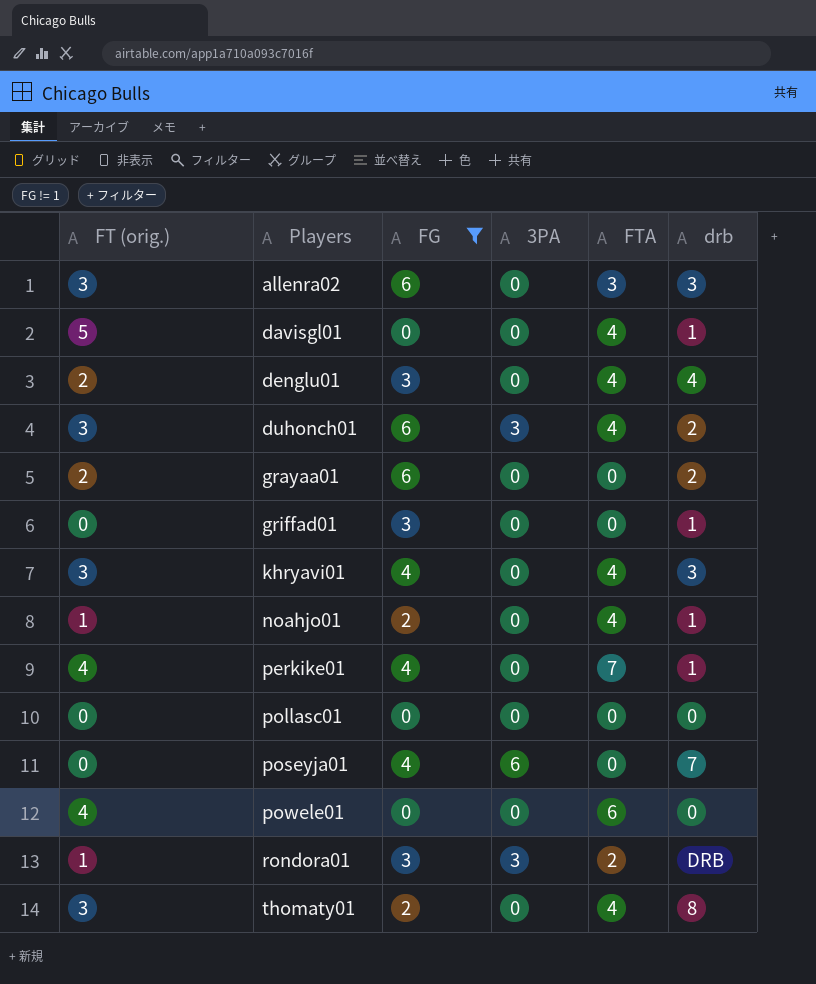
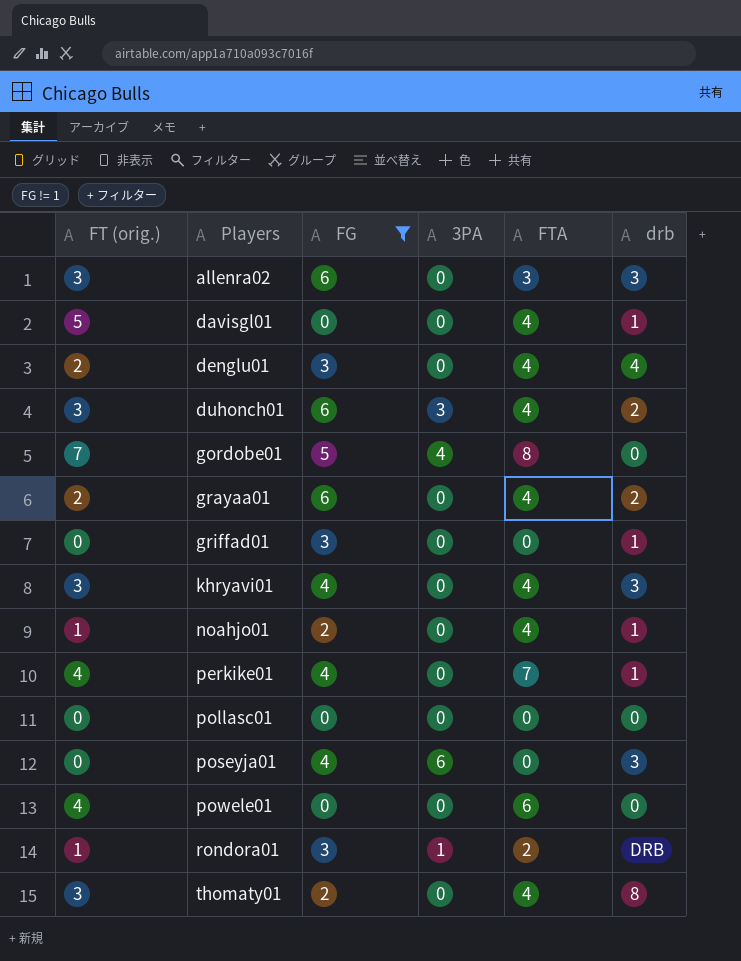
row gordobe01: none -> 7 | 5 | 4 | 8 | 0
grayaa01 | FTA: 0 -> 4
poseyja01 | drb: 7 -> 3
rondora01 | 3PA: 3 -> 1

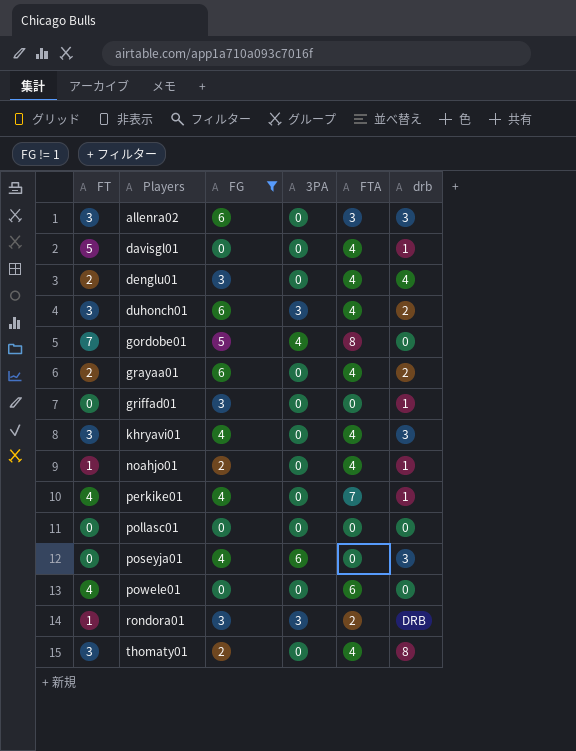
column name: FT (orig.) -> FT
rondora01 | 3PA: 1 -> 3

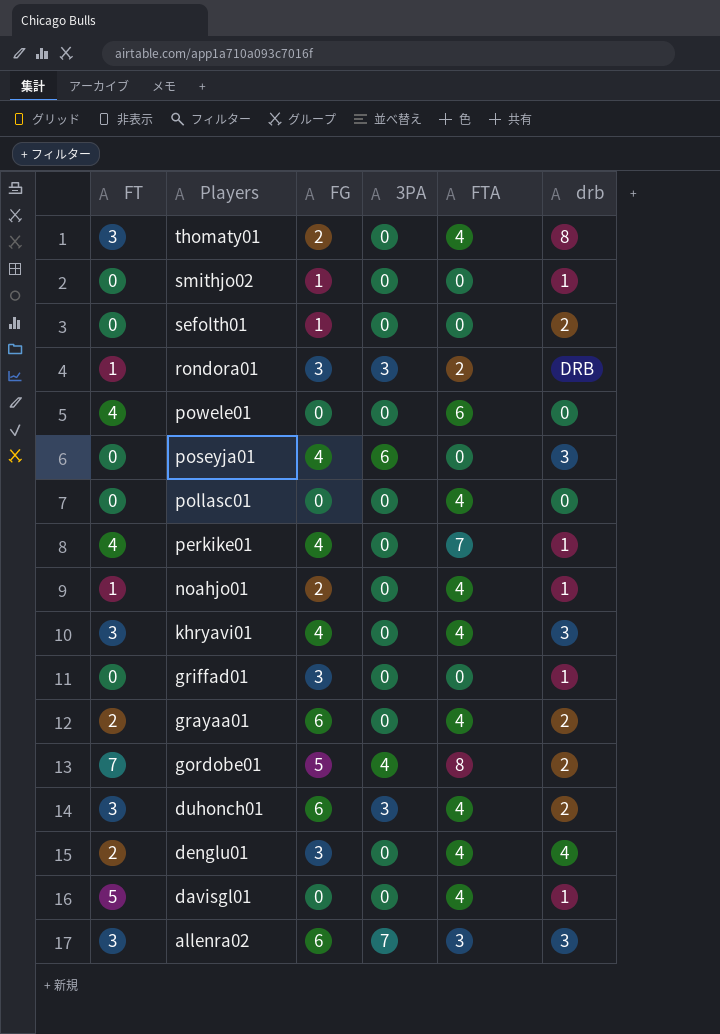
filter: FG != 1 -> none
row order: Players ascending -> Players descending
pollasc01 | FTA: 0 -> 4
gordobe01 | drb: 0 -> 2
allenra02 | 3PA: 0 -> 7

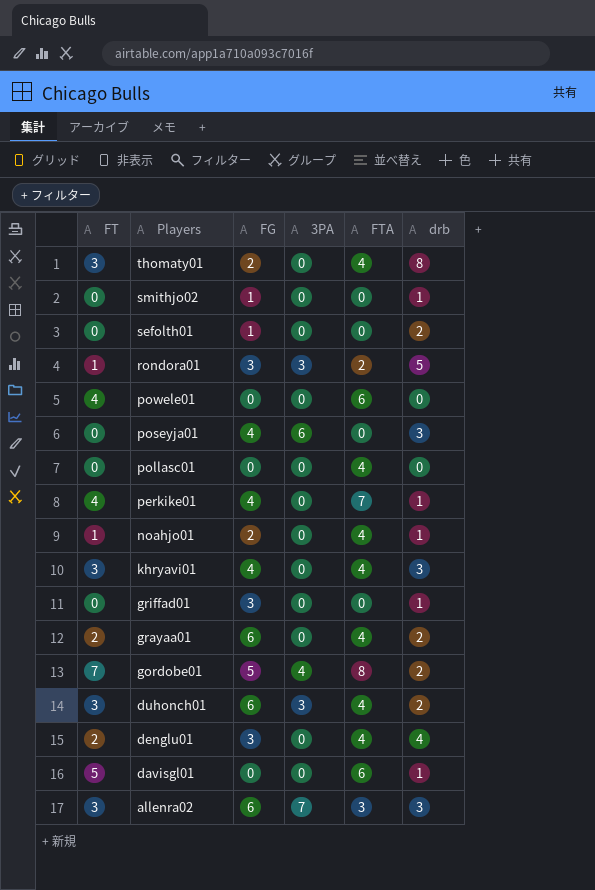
rondora01 | drb: DRB -> 5
davisgl01 | FTA: 4 -> 6

